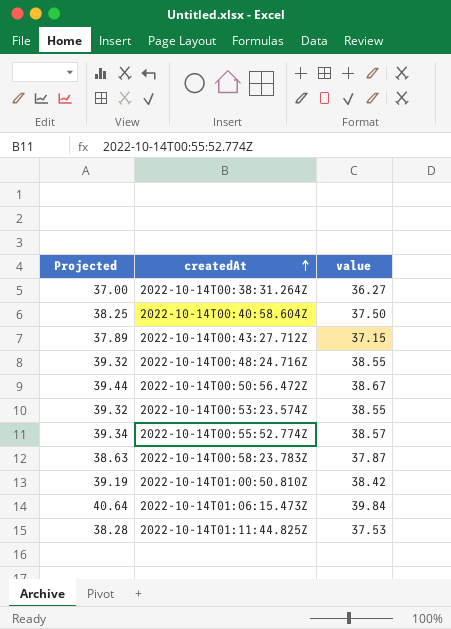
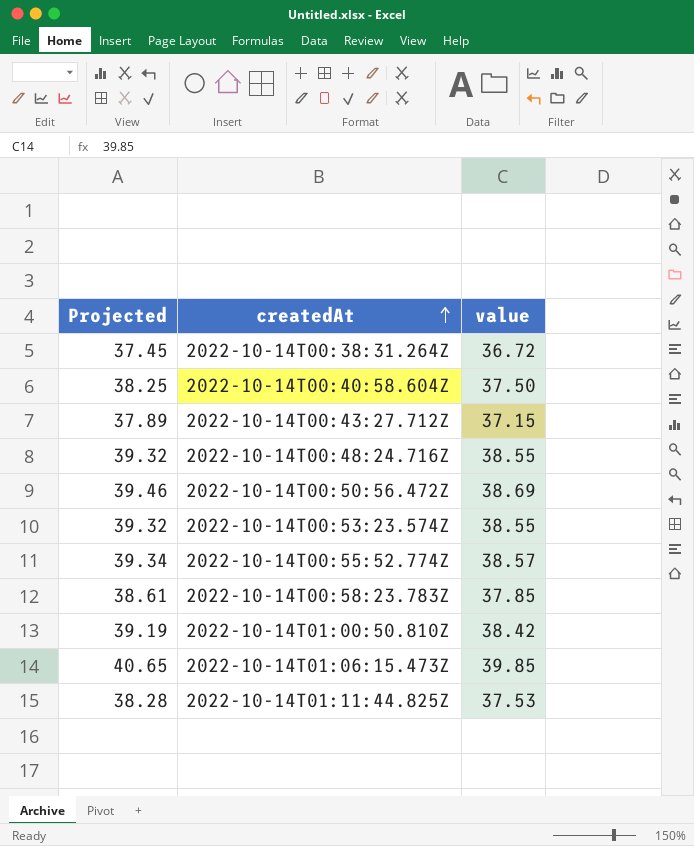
2022-10-14T00:38:31.264Z | Projected: 37.00 -> 37.45
2022-10-14T00:38:31.264Z | value: 36.27 -> 36.72
2022-10-14T00:50:56.472Z | Projected: 39.44 -> 39.46
2022-10-14T00:50:56.472Z | value: 38.67 -> 38.69
2022-10-14T00:58:23.783Z | Projected: 38.63 -> 38.61
2022-10-14T00:58:23.783Z | value: 37.87 -> 37.85
2022-10-14T01:06:15.473Z | Projected: 40.64 -> 40.65
2022-10-14T01:06:15.473Z | value: 39.84 -> 39.85

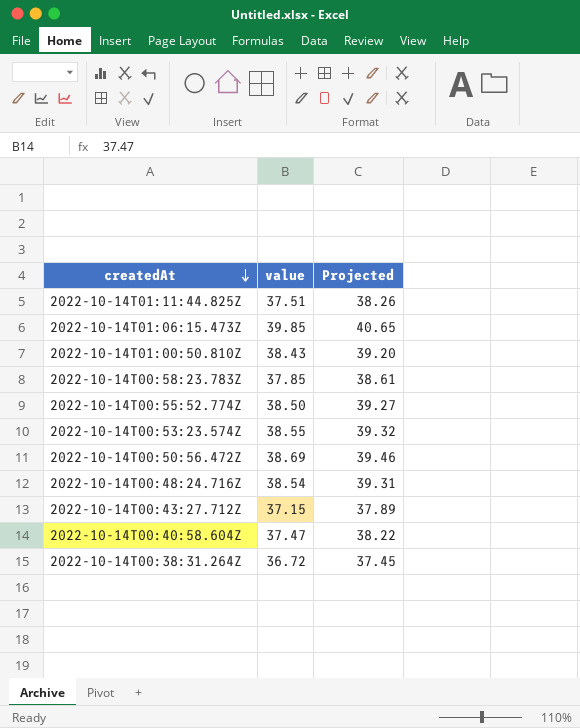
row order: createdAt ascending -> createdAt descending
column Projected | position: 1 -> 3
2022-10-14T01:11:44.825Z | value: 37.53 -> 37.51
2022-10-14T01:11:44.825Z | Projected: 38.28 -> 38.26
2022-10-14T01:00:50.810Z | value: 38.42 -> 38.43
2022-10-14T01:00:50.810Z | Projected: 39.19 -> 39.20
2022-10-14T00:55:52.774Z | value: 38.57 -> 38.50
2022-10-14T00:55:52.774Z | Projected: 39.34 -> 39.27
2022-10-14T00:48:24.716Z | value: 38.55 -> 38.54
2022-10-14T00:48:24.716Z | Projected: 39.32 -> 39.31
2022-10-14T00:40:58.604Z | value: 37.50 -> 37.47
2022-10-14T00:40:58.604Z | Projected: 38.25 -> 38.22

